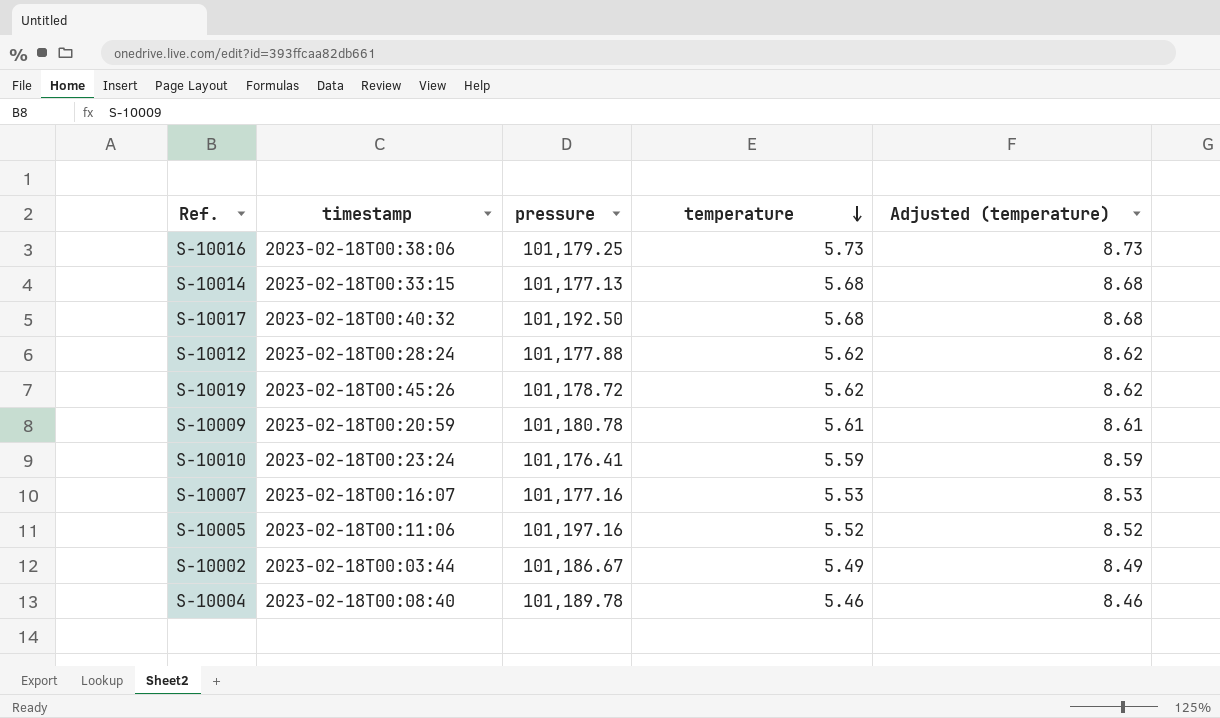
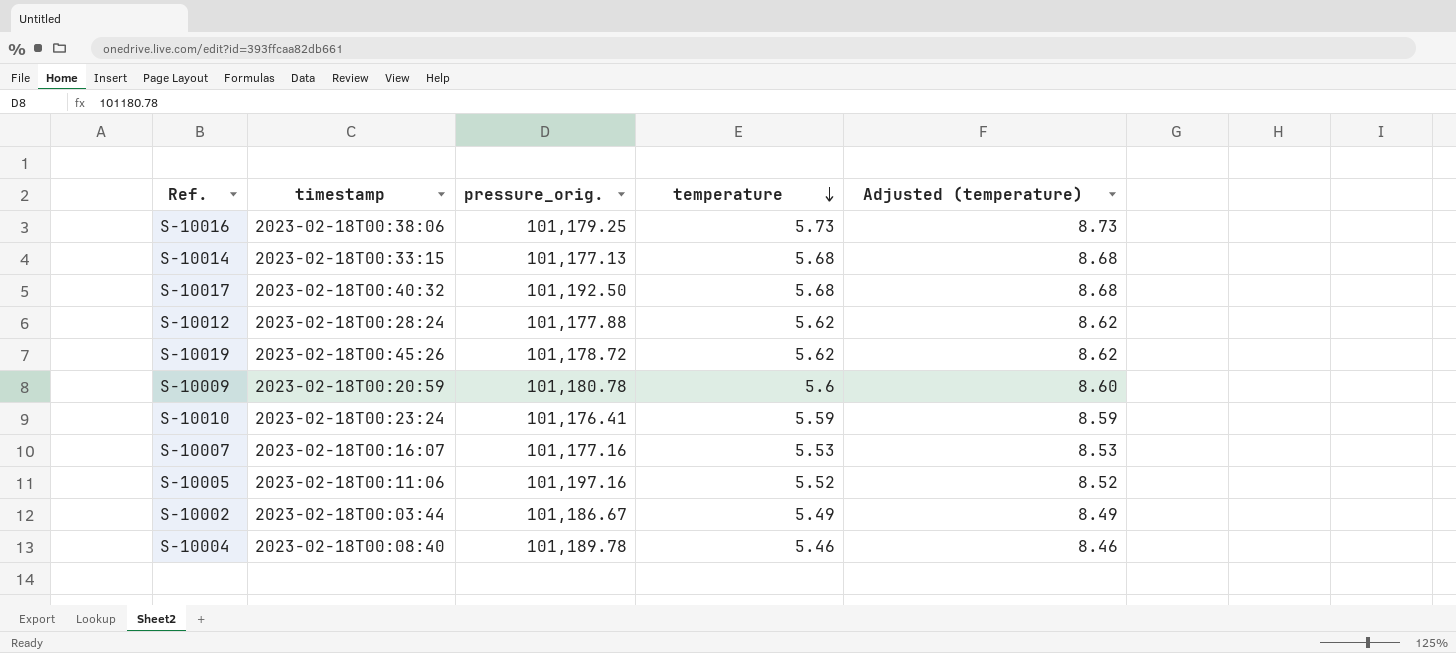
column name: pressure -> pressure_orig.
S-10009 | temperature: 5.61 -> 5.6
S-10009 | Adjusted (temperature): 8.61 -> 8.60

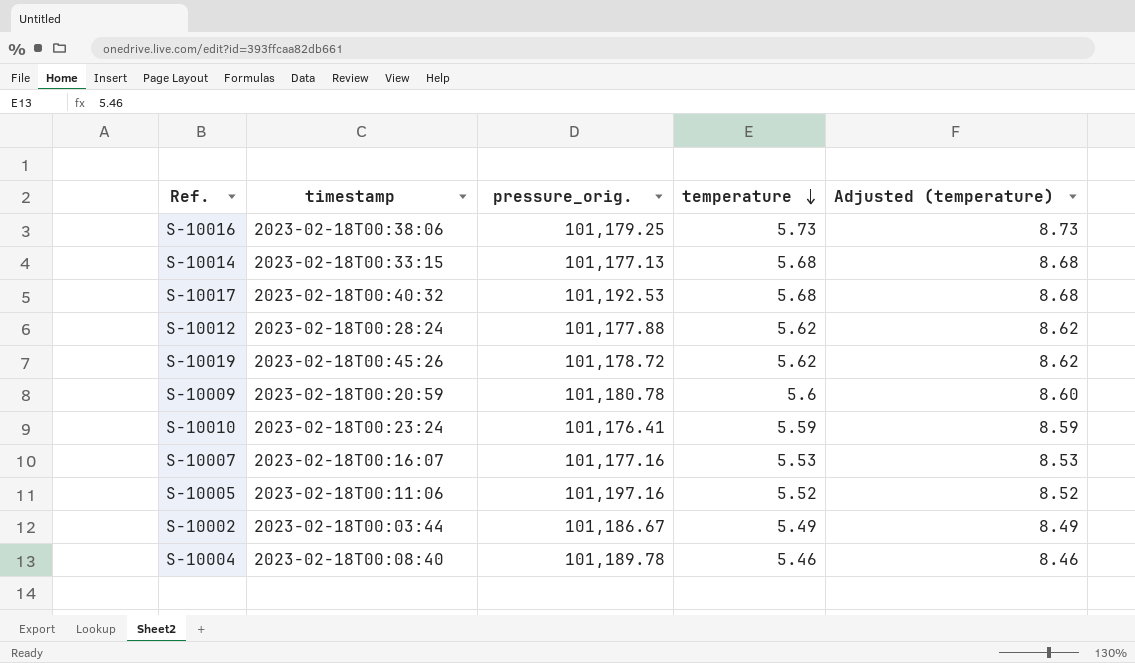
S-10017 | pressure_orig.: 101,192.50 -> 101,192.53

